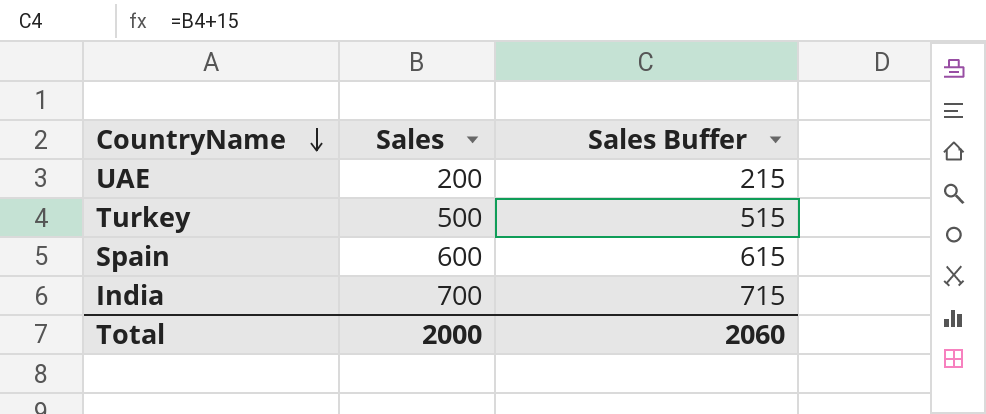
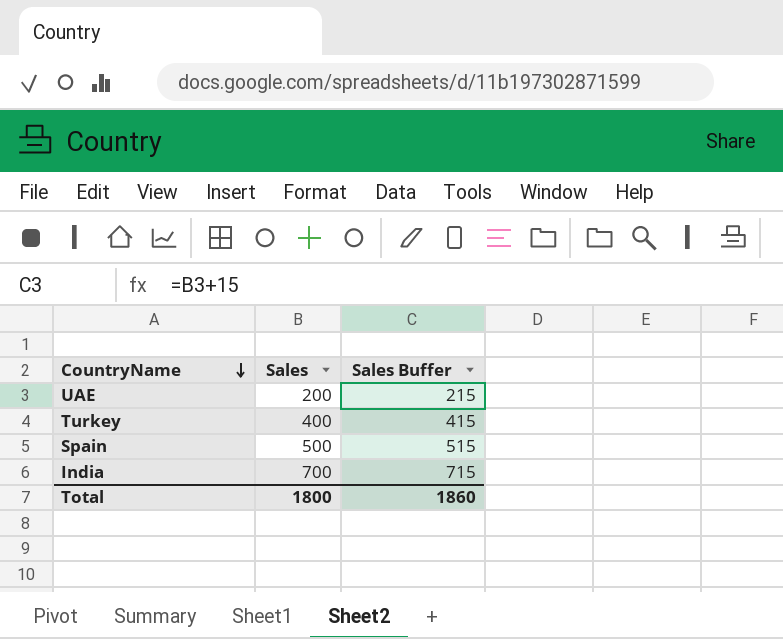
Turkey | Sales: 500 -> 400
Turkey | Sales Buffer: 515 -> 415
Spain | Sales: 600 -> 500
Spain | Sales Buffer: 615 -> 515
Total | Sales: 2000 -> 1800
Total | Sales Buffer: 2060 -> 1860

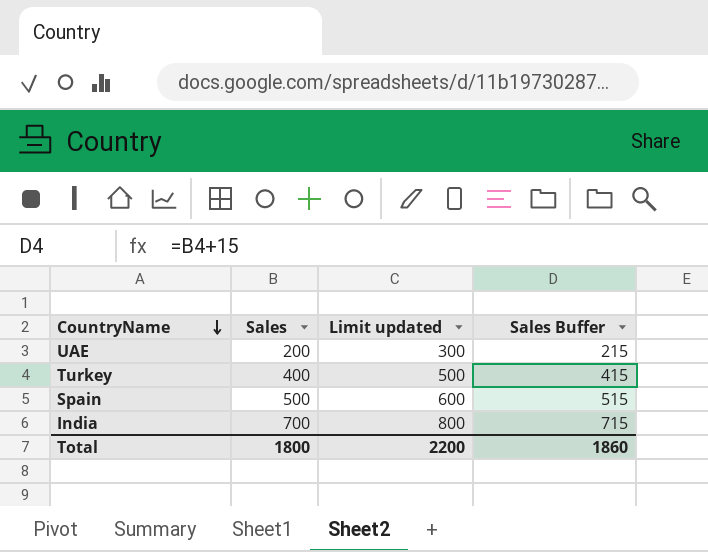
column Limit updated | formula: none -> [Sales] + 100

